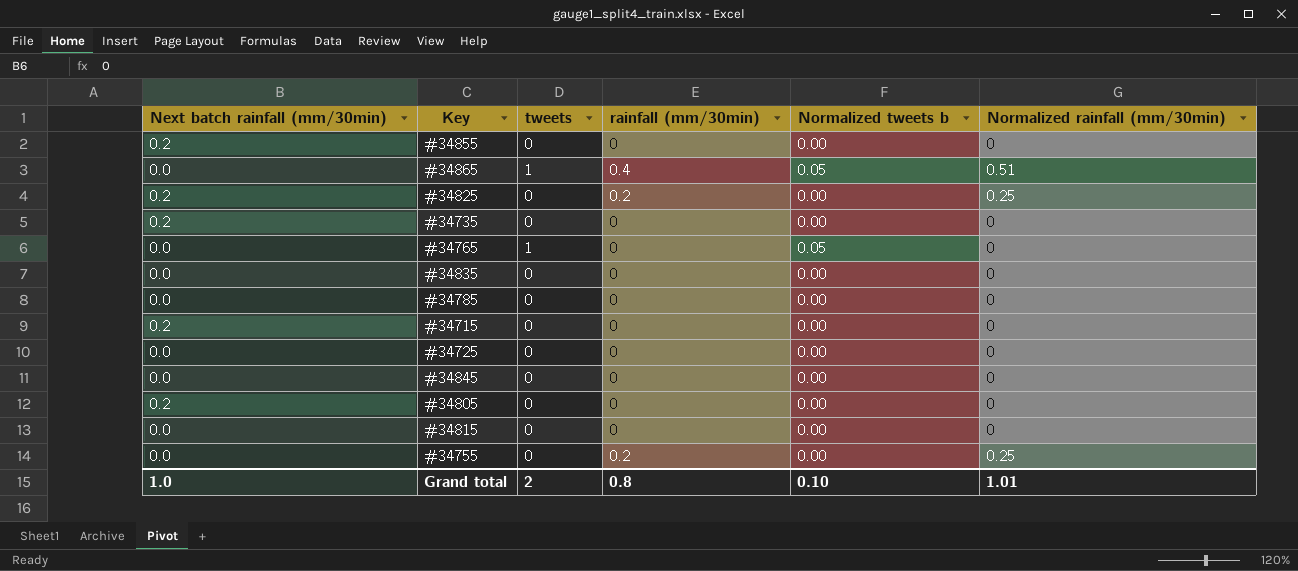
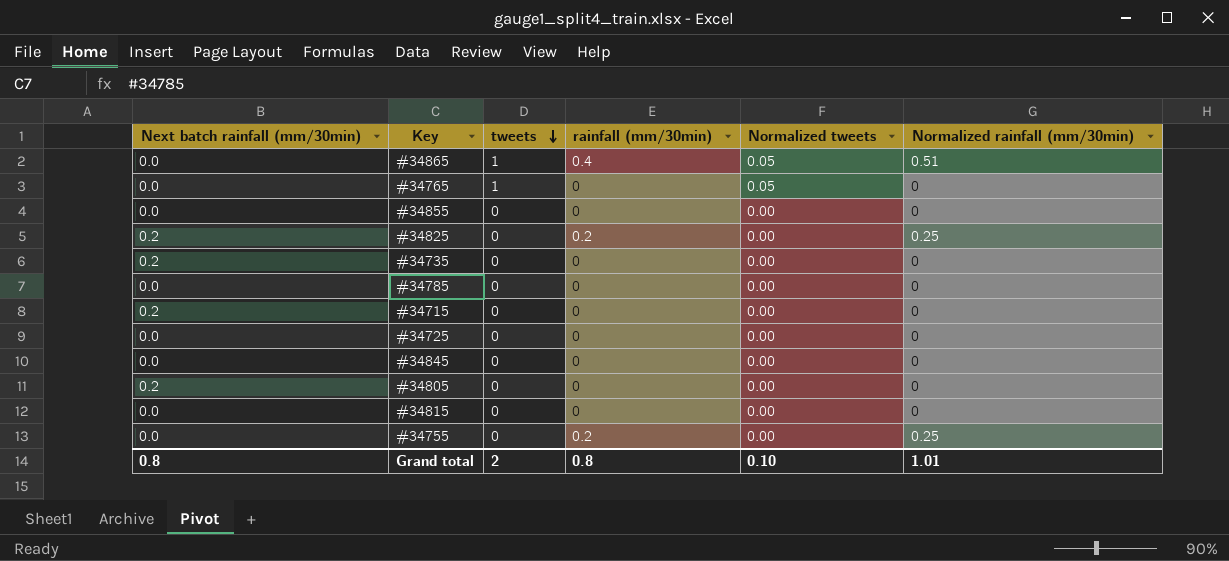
row order: none -> tweets descending
column name: Normalized tweets b -> Normalized tweets
row #34835: 0.0 | 0 | 0 | 0.00 | 0 -> none
#34855 | Next batch rainfall (mm/30min): 0.2 -> 0.0
Grand total | Next batch rainfall (mm/30min): 1.0 -> 0.8

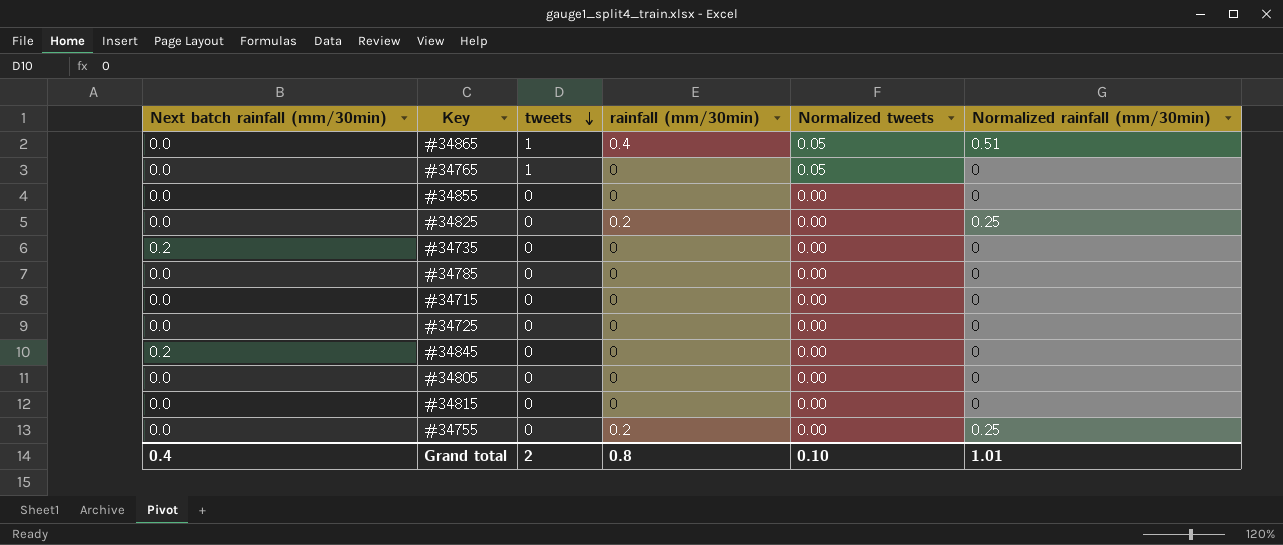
#34825 | Next batch rainfall (mm/30min): 0.2 -> 0.0
#34715 | Next batch rainfall (mm/30min): 0.2 -> 0.0
#34845 | Next batch rainfall (mm/30min): 0.0 -> 0.2
#34805 | Next batch rainfall (mm/30min): 0.2 -> 0.0
Grand total | Next batch rainfall (mm/30min): 0.8 -> 0.4

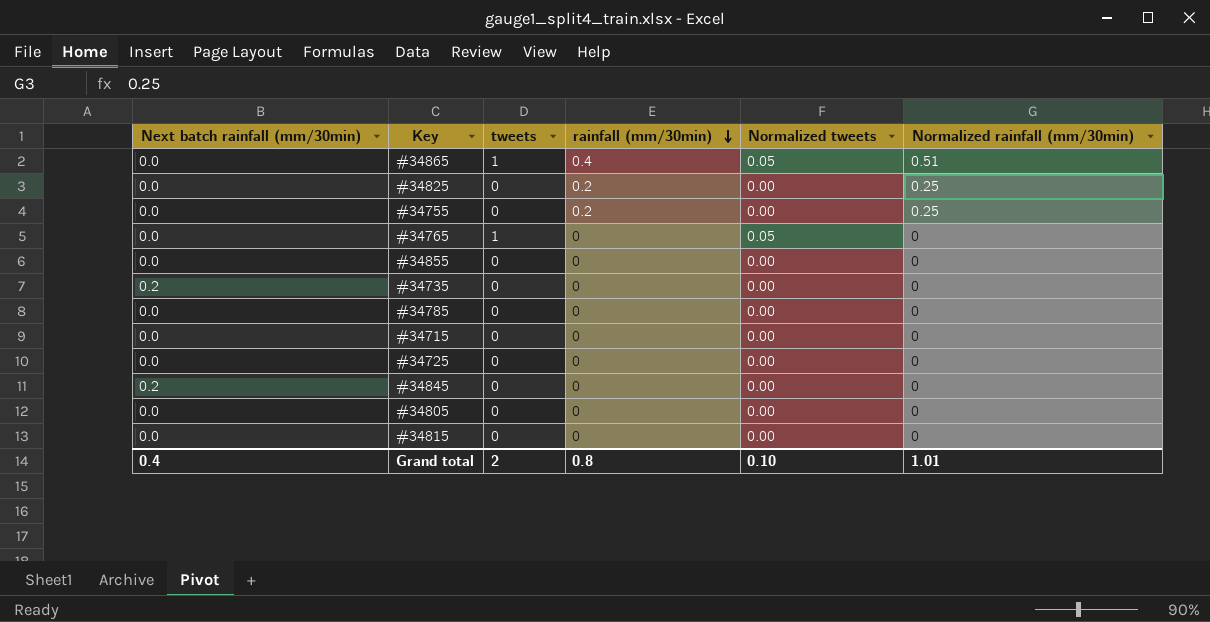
row order: tweets descending -> rainfall (mm/30min) descending

